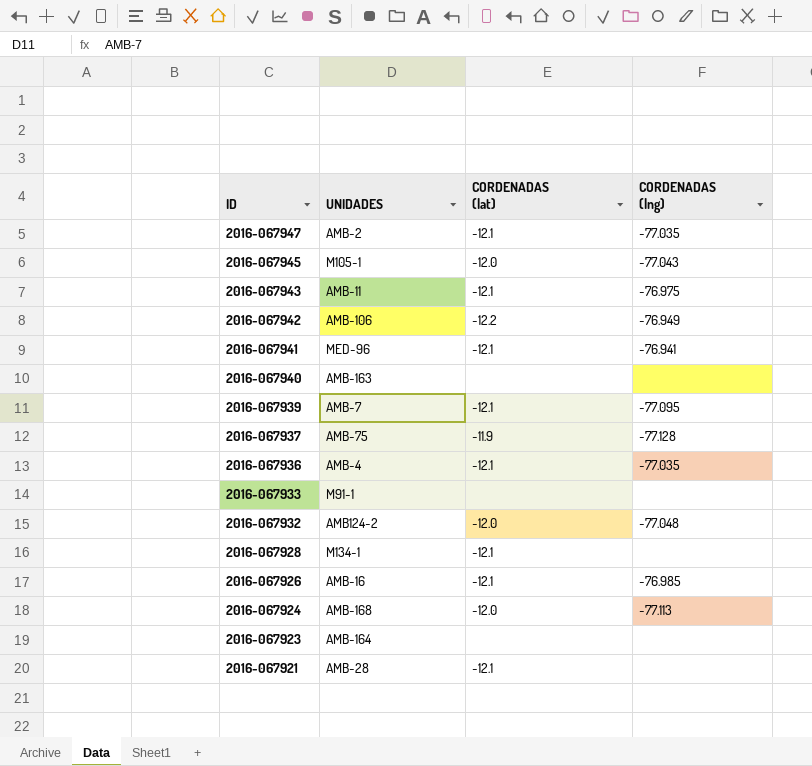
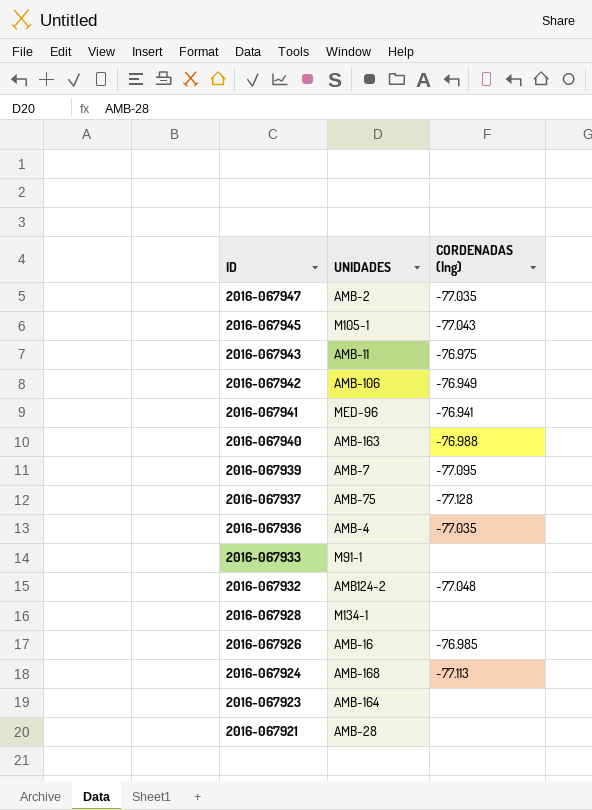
column CORDENADAS (lat) | position: 3 -> none
2016-067940 | CORDENADAS (lng): none -> -76.988

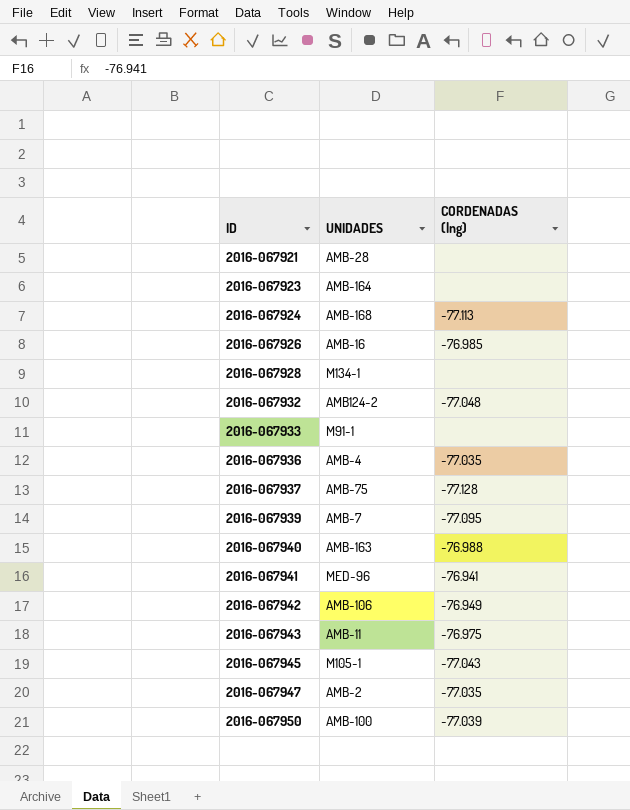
row order: ID descending -> ID ascending
row 2016-067950: none -> AMB-100 | -77.039

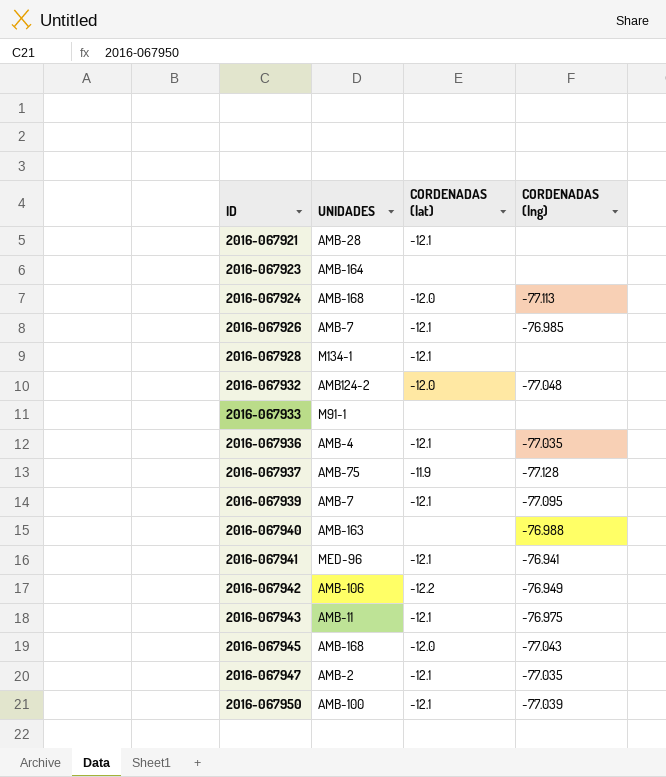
column CORDENADAS (lat) | position: none -> 3
2016-067926 | UNIDADES: AMB-16 -> AMB-7
2016-067945 | UNIDADES: M105-1 -> AMB-168

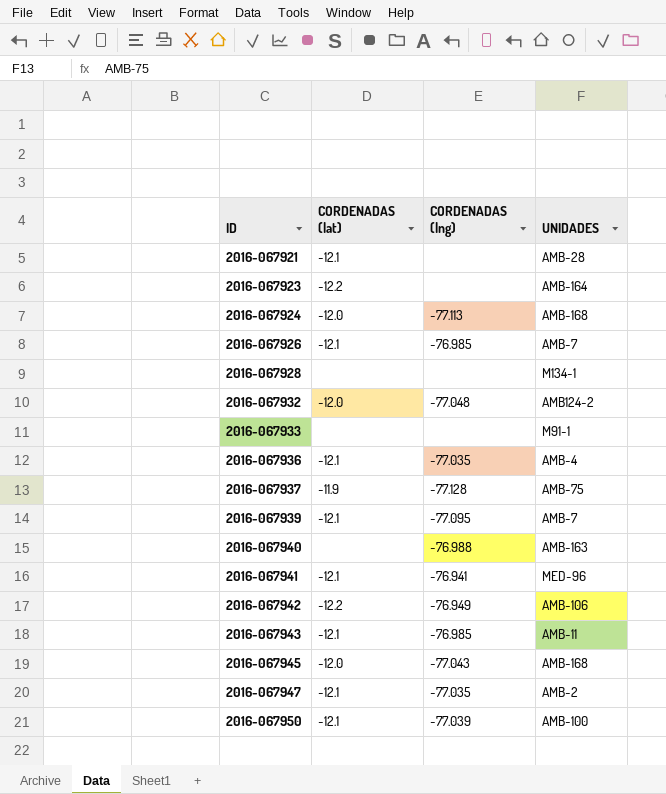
column UNIDADES | position: 2 -> 4
2016-067923 | CORDENADAS (lat): none -> -12.2
2016-067928 | CORDENADAS (lat): -12.1 -> none
2016-067943 | CORDENADAS (lng): -76.975 -> -76.985

